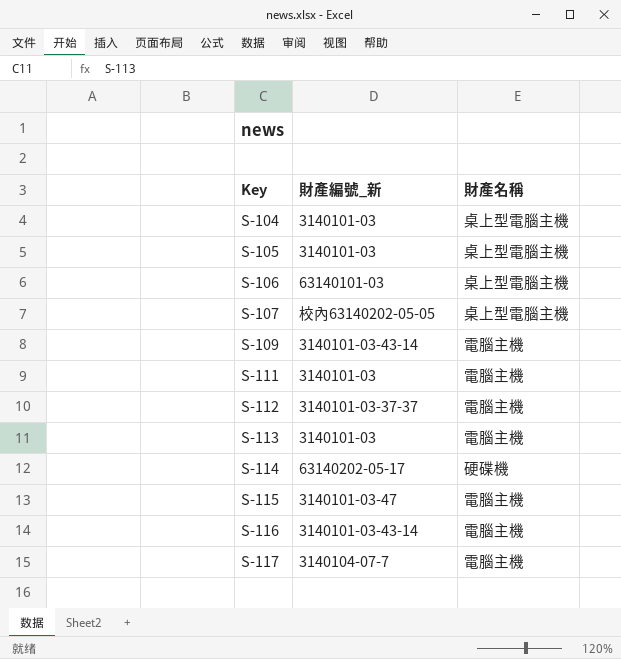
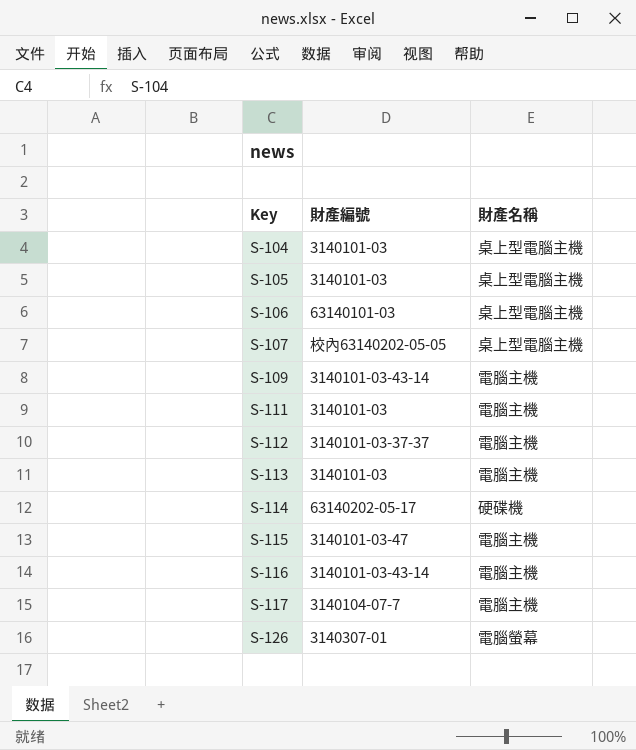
column name: 財產編號_新 -> 財產編號
row S-126: none -> 3140307-01 | 電腦螢幕

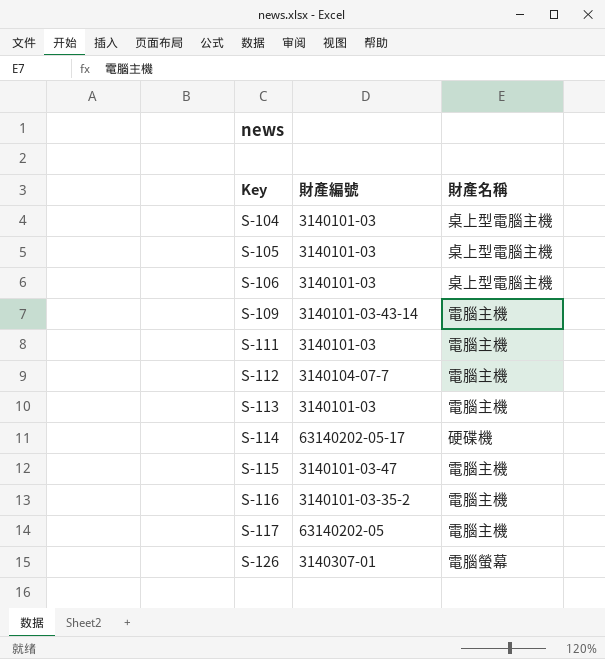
row S-107: 校內63140202-05-05 | 桌上型電腦主機 -> none
S-106 | 財產編號: 63140101-03 -> 3140101-03
S-112 | 財產編號: 3140101-03-37-37 -> 3140104-07-7
S-116 | 財產編號: 3140101-03-43-14 -> 3140101-03-35-2
S-117 | 財產編號: 3140104-07-7 -> 63140202-05

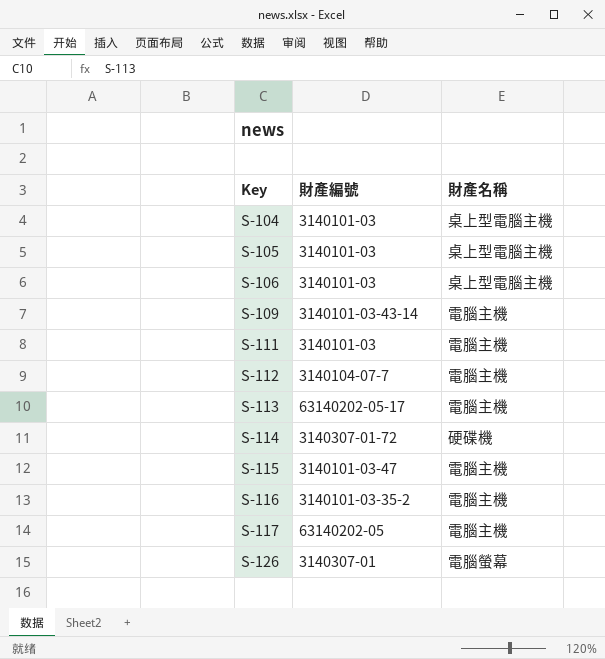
S-113 | 財產編號: 3140101-03 -> 63140202-05-17
S-114 | 財產編號: 63140202-05-17 -> 3140307-01-72

